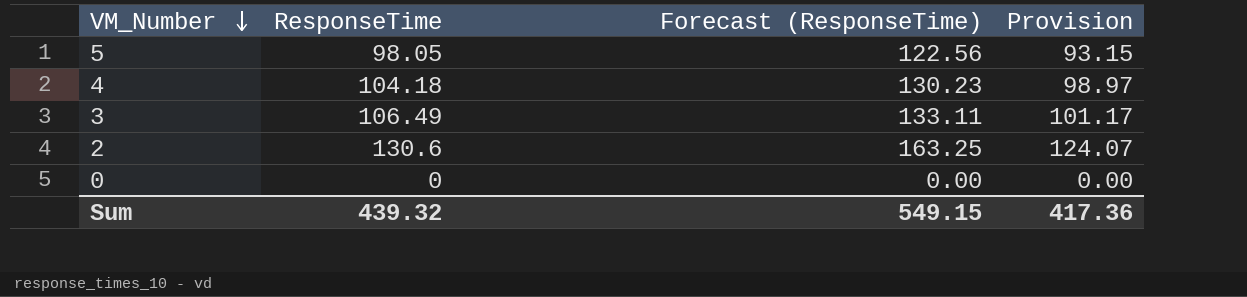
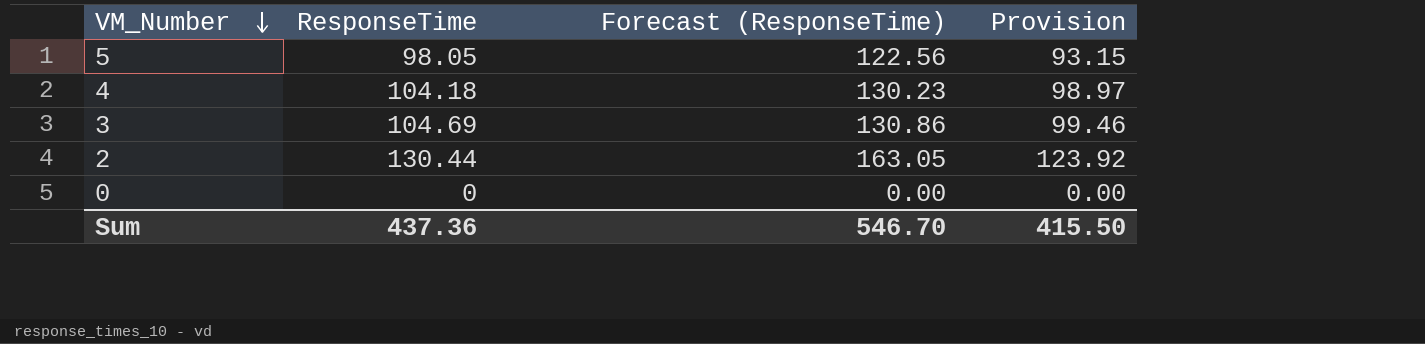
3 | ResponseTime: 106.49 -> 104.69
3 | Forecast (ResponseTime): 133.11 -> 130.86
3 | Provision: 101.17 -> 99.46
2 | ResponseTime: 130.6 -> 130.44
2 | Forecast (ResponseTime): 163.25 -> 163.05
2 | Provision: 124.07 -> 123.92
Sum | ResponseTime: 439.32 -> 437.36
Sum | Forecast (ResponseTime): 549.15 -> 546.70
Sum | Provision: 417.36 -> 415.50

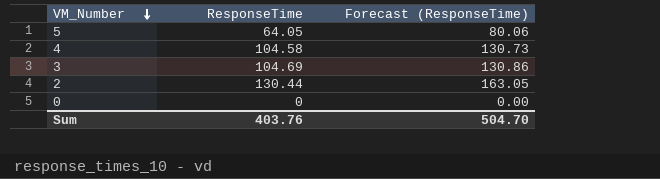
column Provision | formula: [ResponseTime] * 0.95 -> none
5 | ResponseTime: 98.05 -> 64.05
5 | Forecast (ResponseTime): 122.56 -> 80.06
4 | ResponseTime: 104.18 -> 104.58
4 | Forecast (ResponseTime): 130.23 -> 130.73
Sum | ResponseTime: 437.36 -> 403.76
Sum | Forecast (ResponseTime): 546.70 -> 504.70

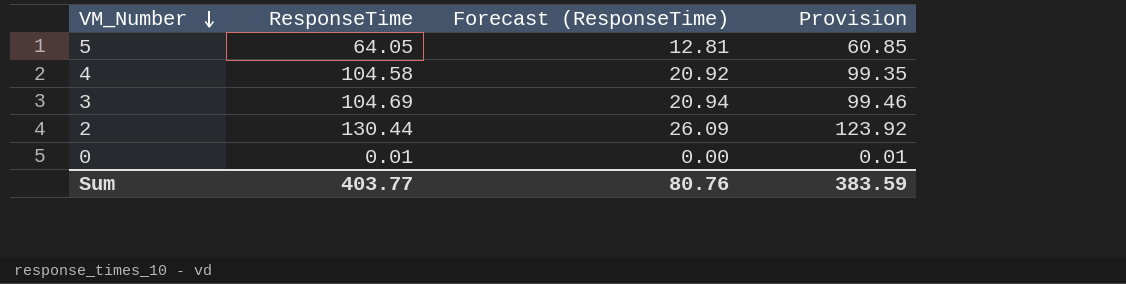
column Forecast (ResponseTime) | formula: [ResponseTime] * 1.25 -> [ResponseTime] * 0.2
column Provision | formula: none -> [ResponseTime] * 0.95
0 | ResponseTime: 0 -> 0.01
Sum | ResponseTime: 403.76 -> 403.77
Sum | Forecast (ResponseTime): 504.70 -> 80.76

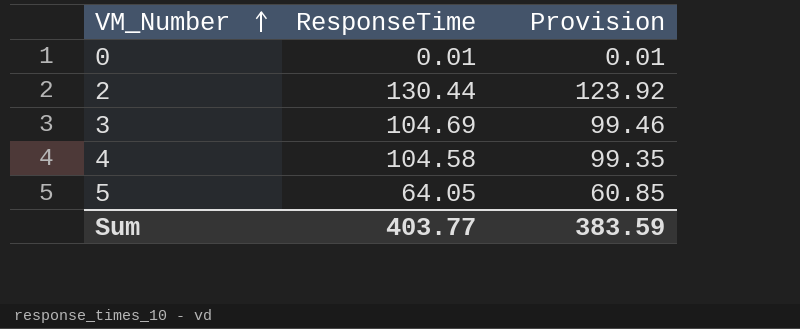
row order: VM_Number descending -> VM_Number ascending
column Forecast (ResponseTime) | formula: [ResponseTime] * 0.2 -> none

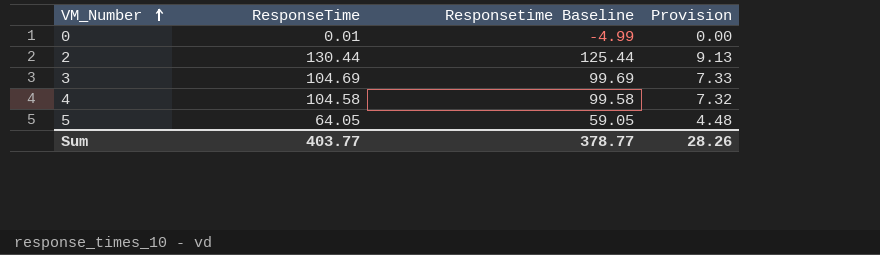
column Responsetime Baseline | formula: none -> [ResponseTime] - 5
column Provision | formula: [ResponseTime] * 0.95 -> [ResponseTime] * 0.07
Sum | Provision: 383.59 -> 28.26

